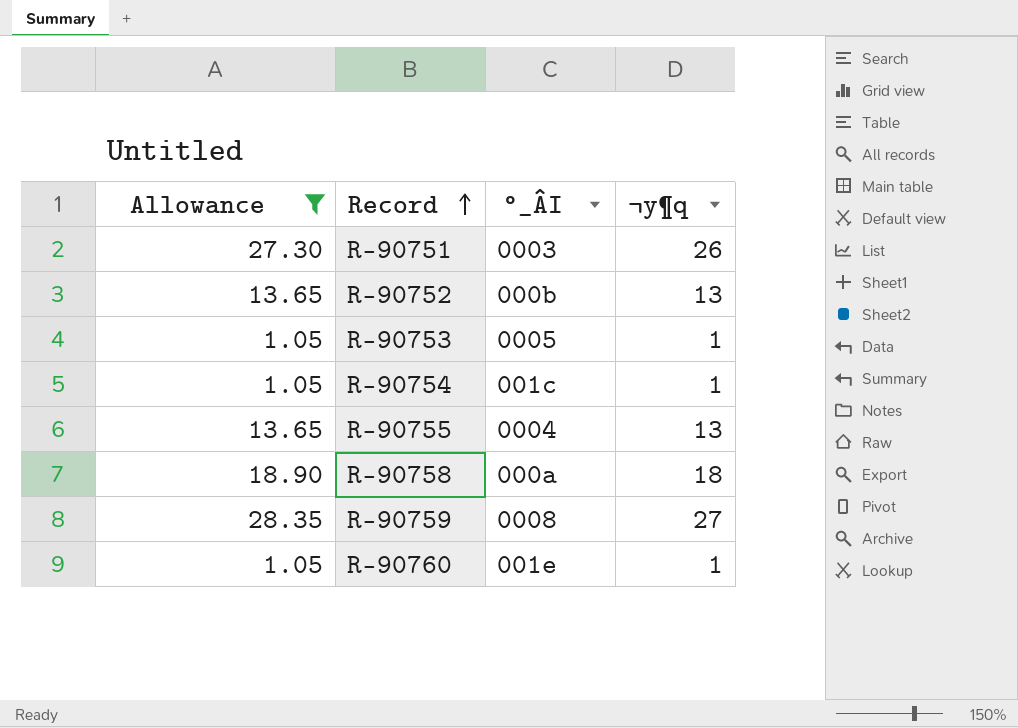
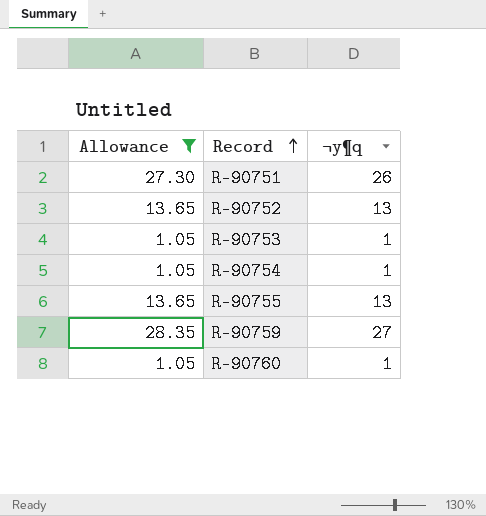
column °_ÂI | position: 3 -> none
row R-90758: 18.90 | 000a | 18 -> none

